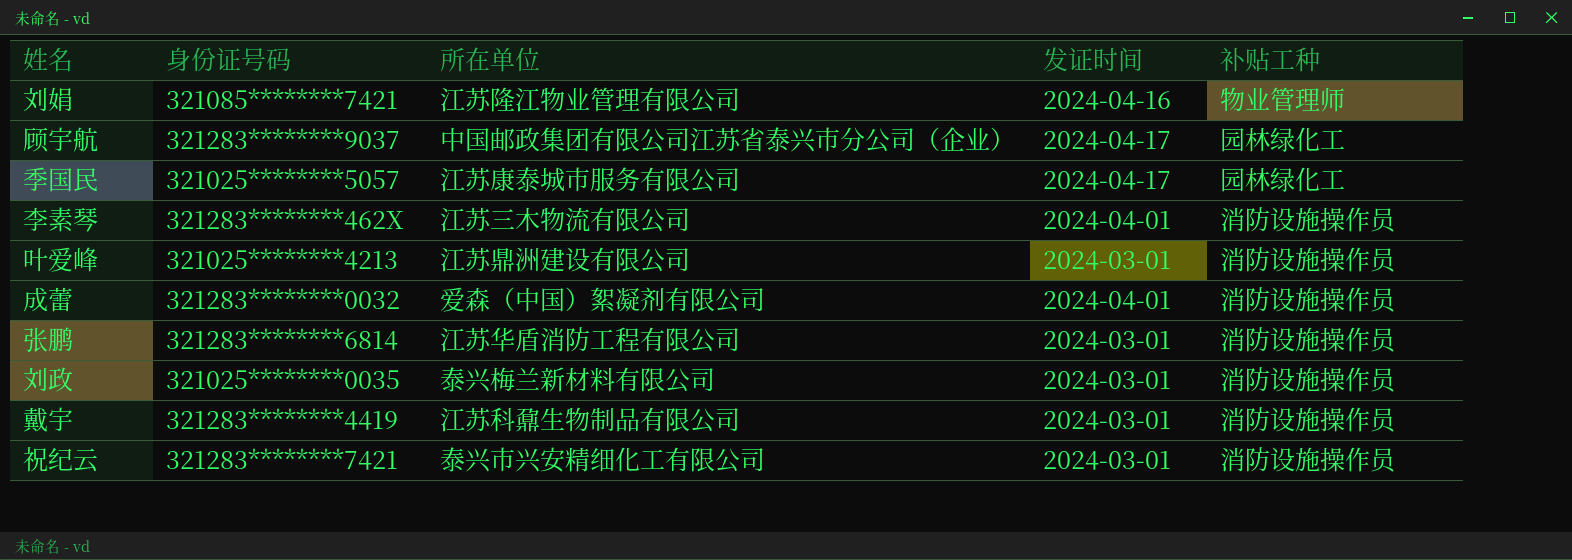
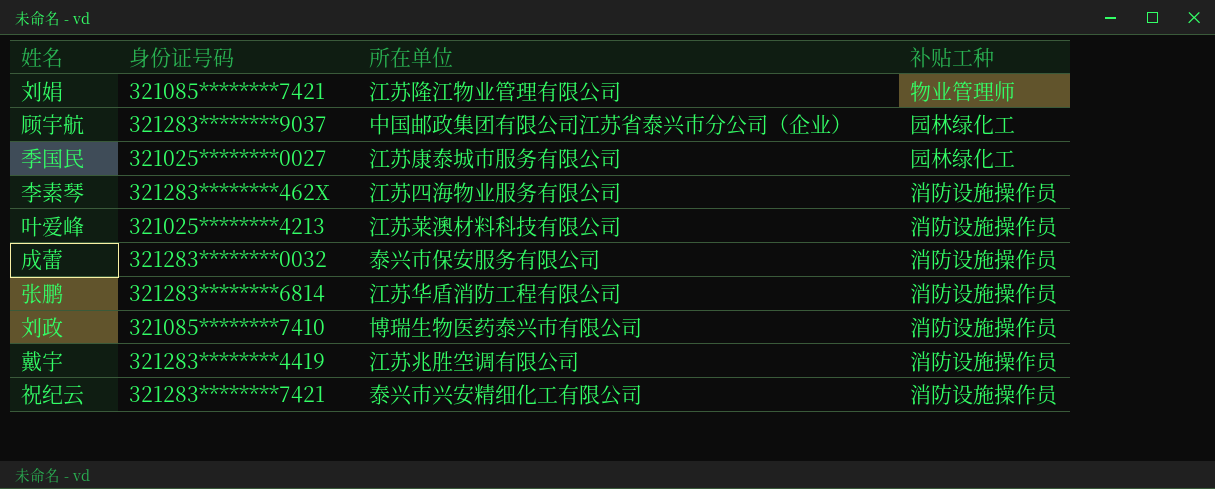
column 发证时间 | position: 4 -> none
季国民 | 身份证号码: 321025********5057 -> 321025********0027
李素琴 | 所在单位: 江苏三木物流有限公司 -> 江苏四海物业服务有限公司
叶爱峰 | 所在单位: 江苏鼎洲建设有限公司 -> 江苏莱澳材料科技有限公司
成蕾 | 所在单位: 爱森（中国）絮凝剂有限公司 -> 泰兴市保安服务有限公司
刘政 | 身份证号码: 321025********0035 -> 321085********7410
刘政 | 所在单位: 泰兴梅兰新材料有限公司 -> 博瑞生物医药泰兴市有限公司
戴宇 | 所在单位: 江苏科鼐生物制品有限公司 -> 江苏兆胜空调有限公司

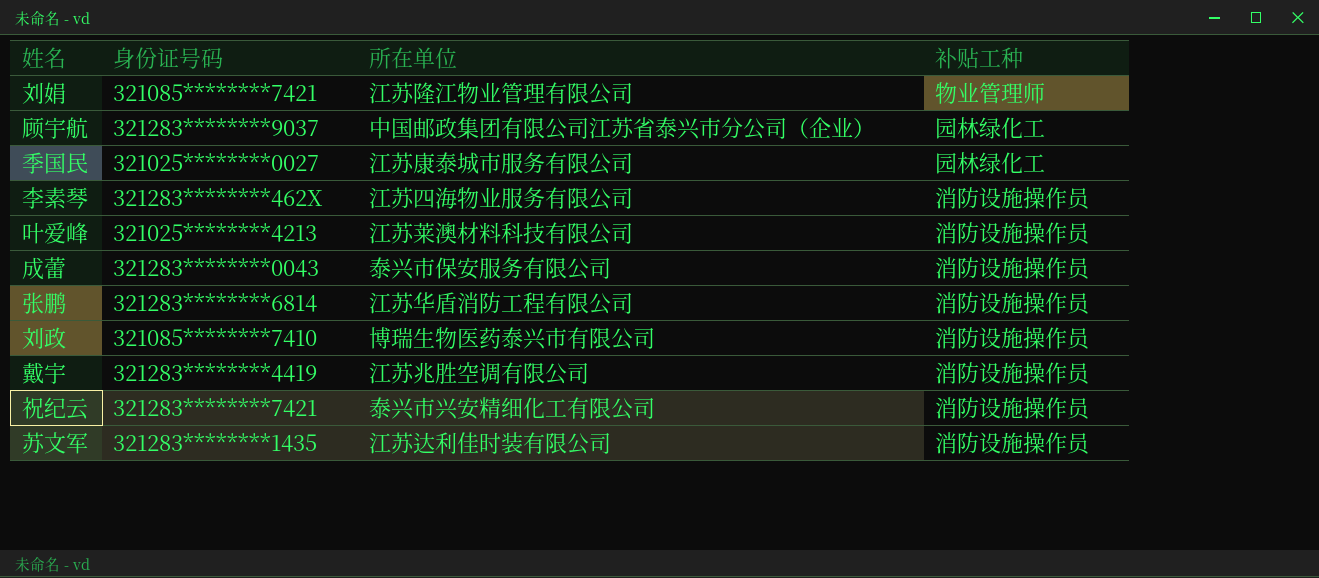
成蕾 | 身份证号码: 321283********0032 -> 321283********0043
row 苏文军: none -> 321283********1435 | 江苏达利佳时装有限公司 | 消防设施操作员

